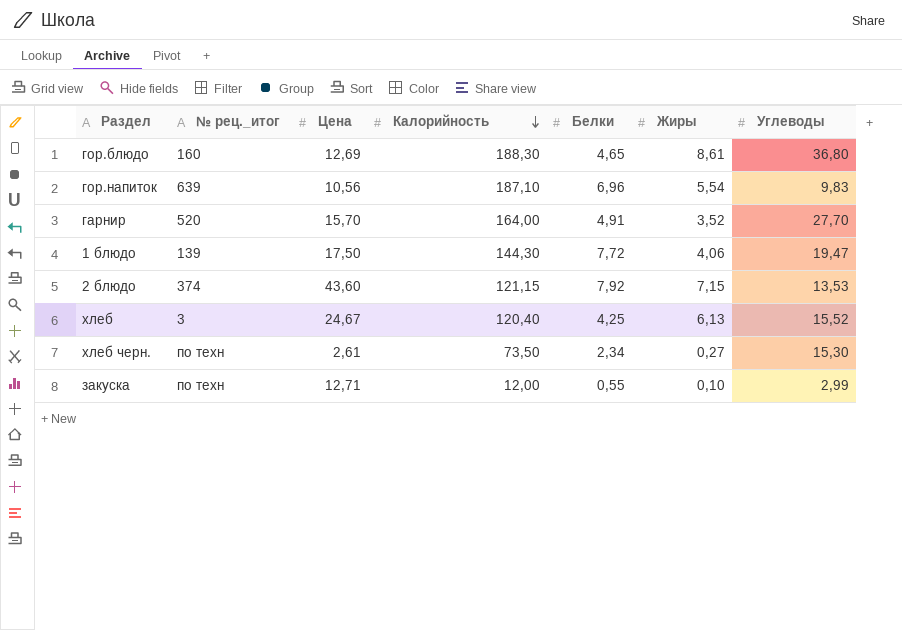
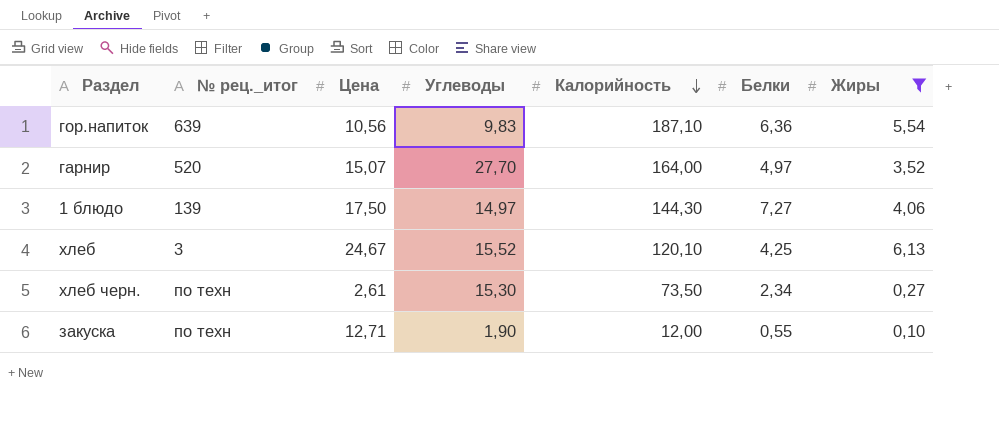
filter: none -> Жиры <= 6,13
column Углеводы | position: 7 -> 4
гор.напиток | Белки: 6,96 -> 6,36
гарнир | Цена: 15,70 -> 15,07
гарнир | Белки: 4,91 -> 4,97
1 блюдо | Углеводы: 19,47 -> 14,97
1 блюдо | Белки: 7,72 -> 7,27
хлеб | Калорийность: 120,40 -> 120,10
закуска | Углеводы: 2,99 -> 1,90

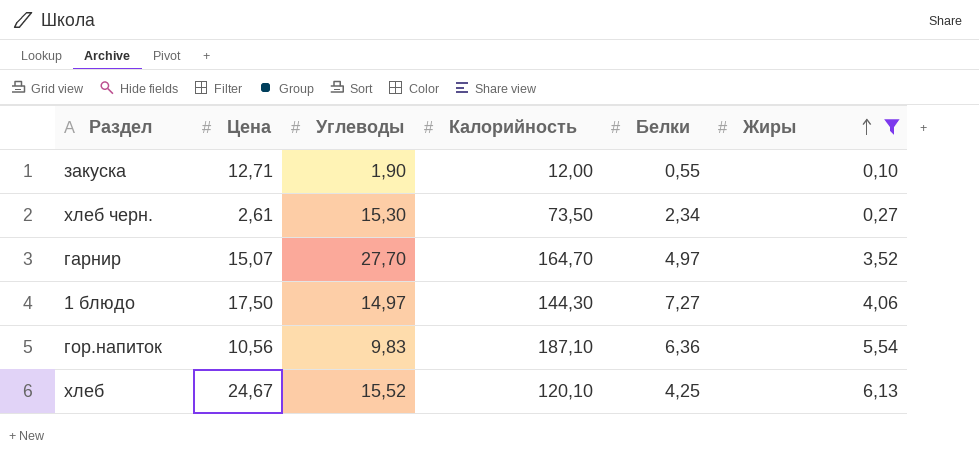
row order: Калорийность descending -> Жиры ascending
column № рец._итог | position: 2 -> none
гарнир | Калорийность: 164,00 -> 164,70

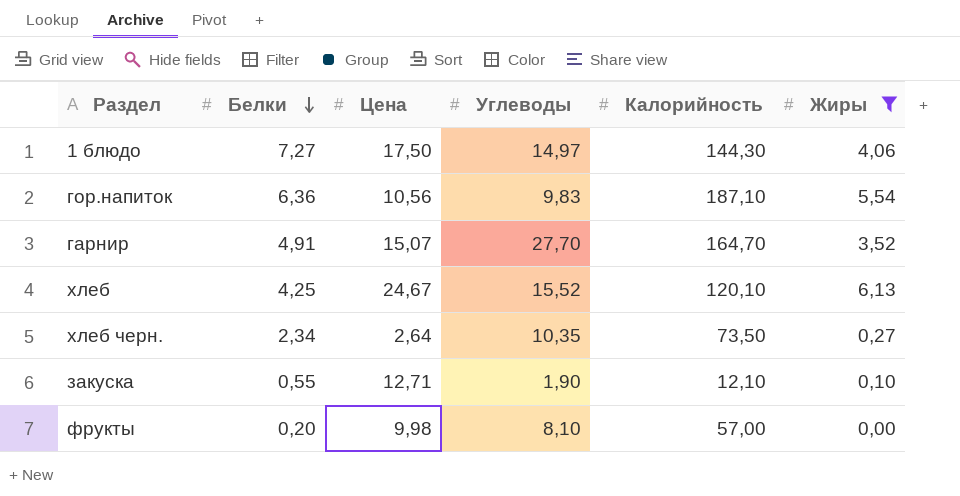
row order: Жиры ascending -> Белки descending
column Белки | position: 5 -> 2
гарнир | Белки: 4,97 -> 4,91
хлеб черн. | Цена: 2,61 -> 2,64
хлеб черн. | Углеводы: 15,30 -> 10,35
закуска | Калорийность: 12,00 -> 12,10
row фрукты: none -> 0,20 | 9,98 | 8,10 | 57,00 | 0,00

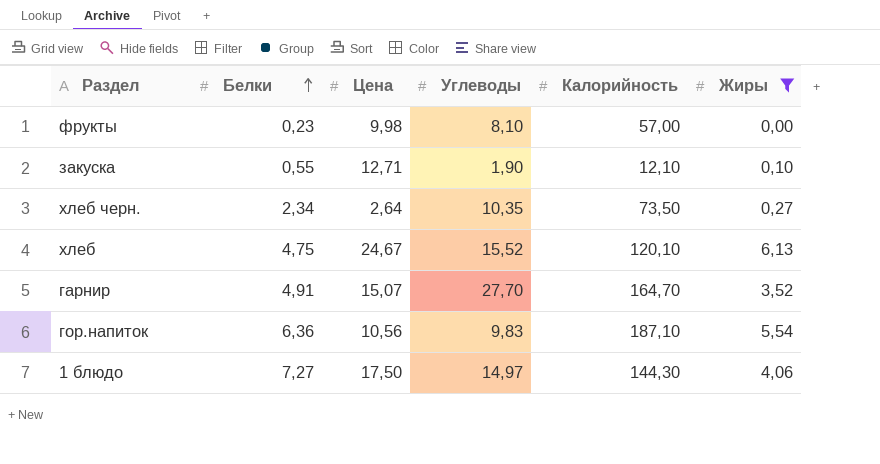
row order: Белки descending -> Белки ascending
фрукты | Белки: 0,20 -> 0,23
хлеб | Белки: 4,25 -> 4,75

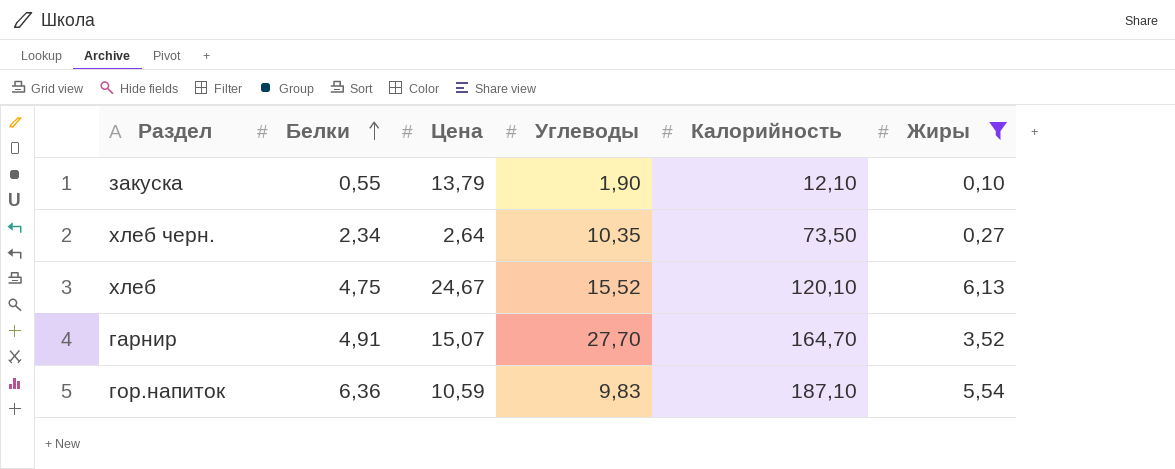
row фрукты: 0,23 | 9,98 | 8,10 | 57,00 | 0,00 -> none
row 1 блюдо: 7,27 | 17,50 | 14,97 | 144,30 | 4,06 -> none
закуска | Цена: 12,71 -> 13,79
гор.напиток | Цена: 10,56 -> 10,59

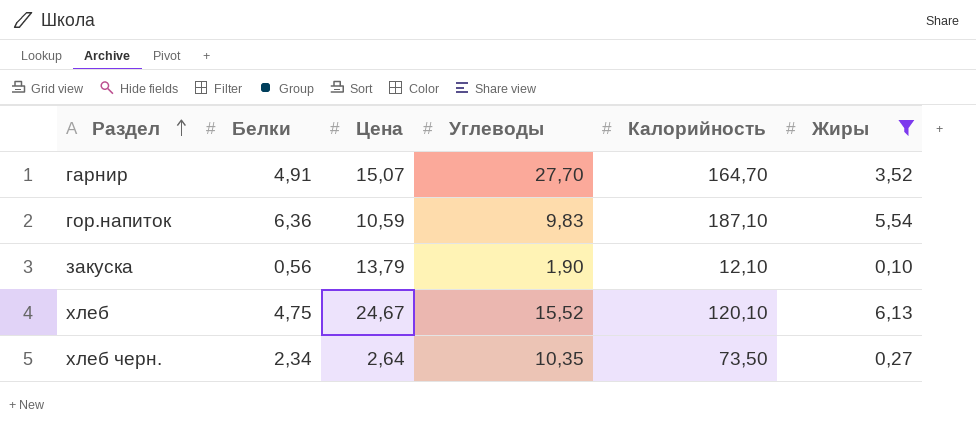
row order: Белки ascending -> Раздел ascending
закуска | Белки: 0,55 -> 0,56

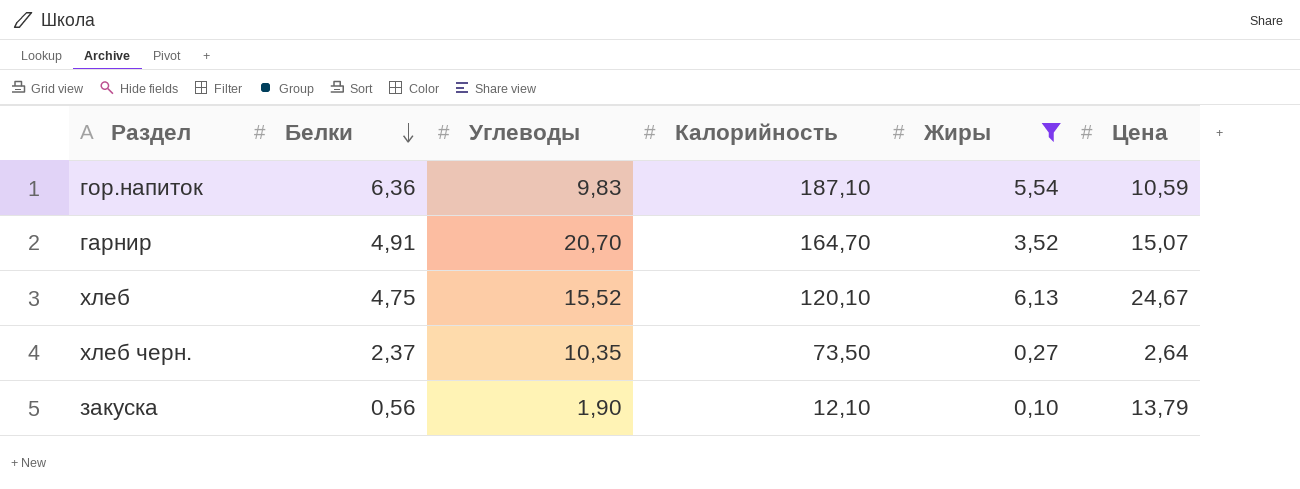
row order: Раздел ascending -> Белки descending
column Цена | position: 3 -> 6
гарнир | Углеводы: 27,70 -> 20,70
хлеб черн. | Белки: 2,34 -> 2,37

